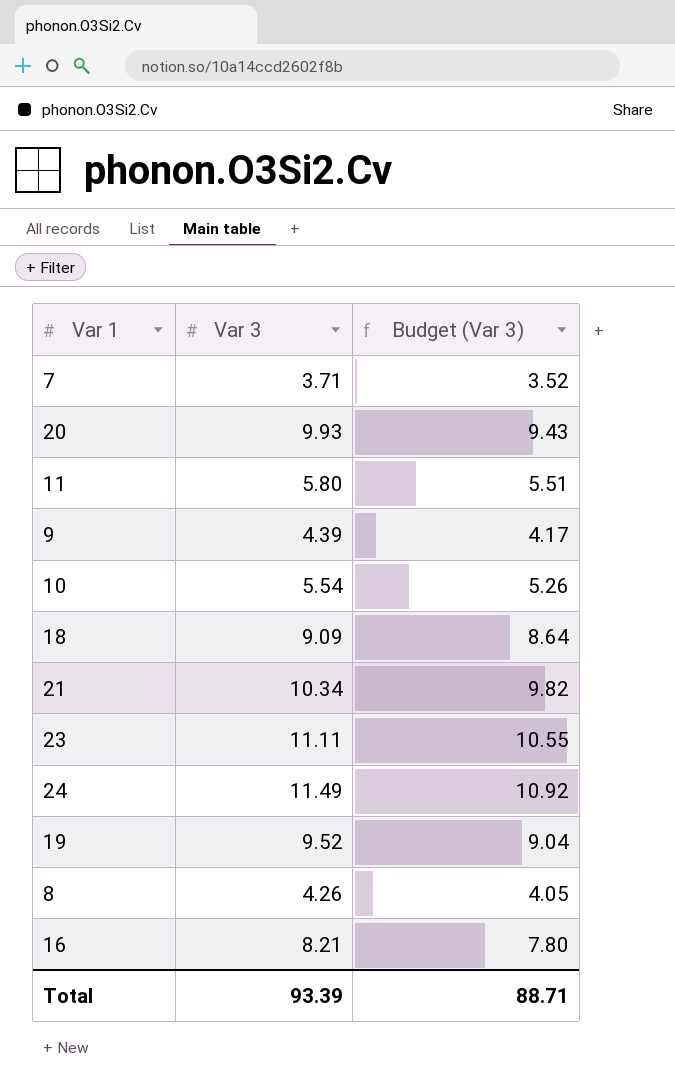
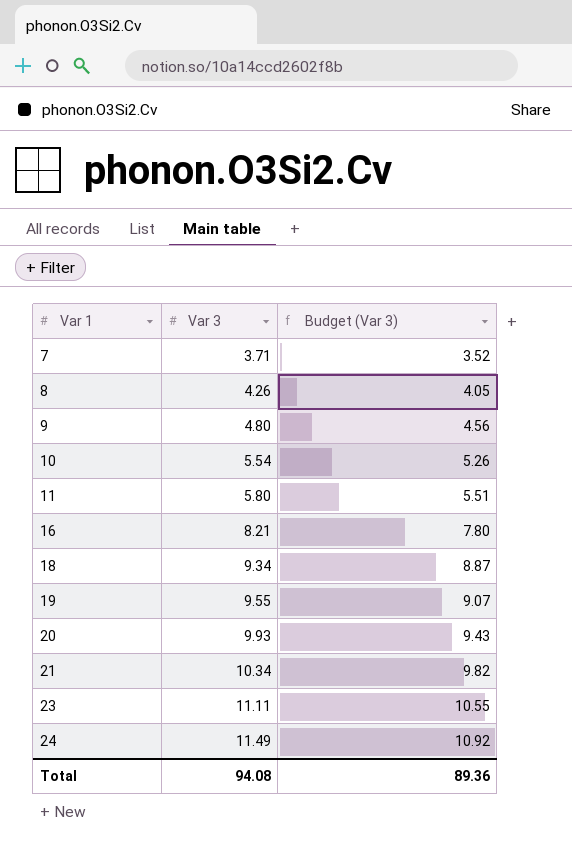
row order: none -> Var 1 ascending
9 | Var 3: 4.39 -> 4.80
9 | Budget (Var 3): 4.17 -> 4.56
18 | Var 3: 9.09 -> 9.34
18 | Budget (Var 3): 8.64 -> 8.87
19 | Var 3: 9.52 -> 9.55
19 | Budget (Var 3): 9.04 -> 9.07
Total | Var 3: 93.39 -> 94.08
Total | Budget (Var 3): 88.71 -> 89.36

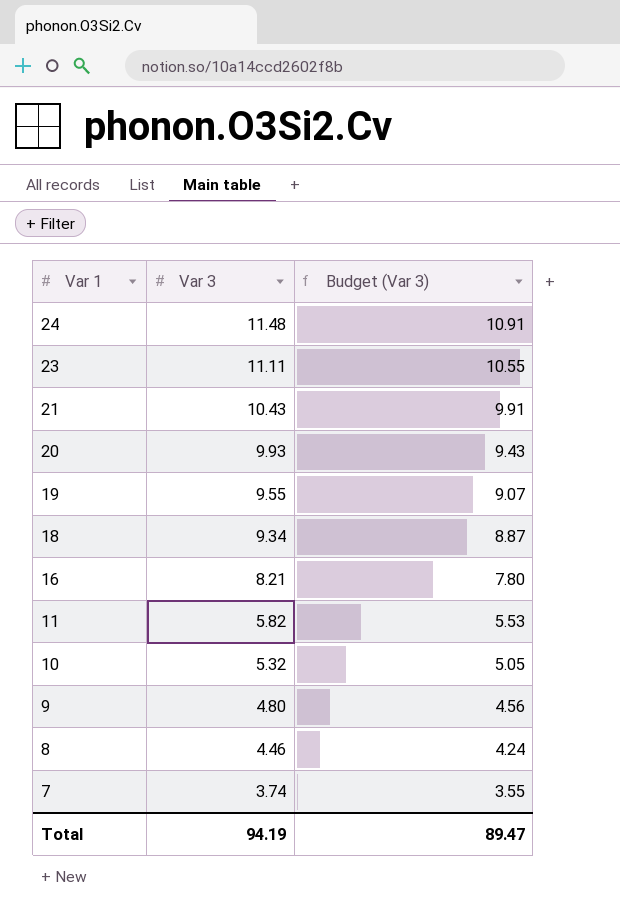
row order: Var 1 ascending -> Var 1 descending
24 | Var 3: 11.49 -> 11.48
24 | Budget (Var 3): 10.92 -> 10.91
21 | Var 3: 10.34 -> 10.43
21 | Budget (Var 3): 9.82 -> 9.91
11 | Var 3: 5.80 -> 5.82
11 | Budget (Var 3): 5.51 -> 5.53
10 | Var 3: 5.54 -> 5.32
10 | Budget (Var 3): 5.26 -> 5.05
8 | Var 3: 4.26 -> 4.46
8 | Budget (Var 3): 4.05 -> 4.24
7 | Var 3: 3.71 -> 3.74
7 | Budget (Var 3): 3.52 -> 3.55
Total | Var 3: 94.08 -> 94.19
Total | Budget (Var 3): 89.36 -> 89.47

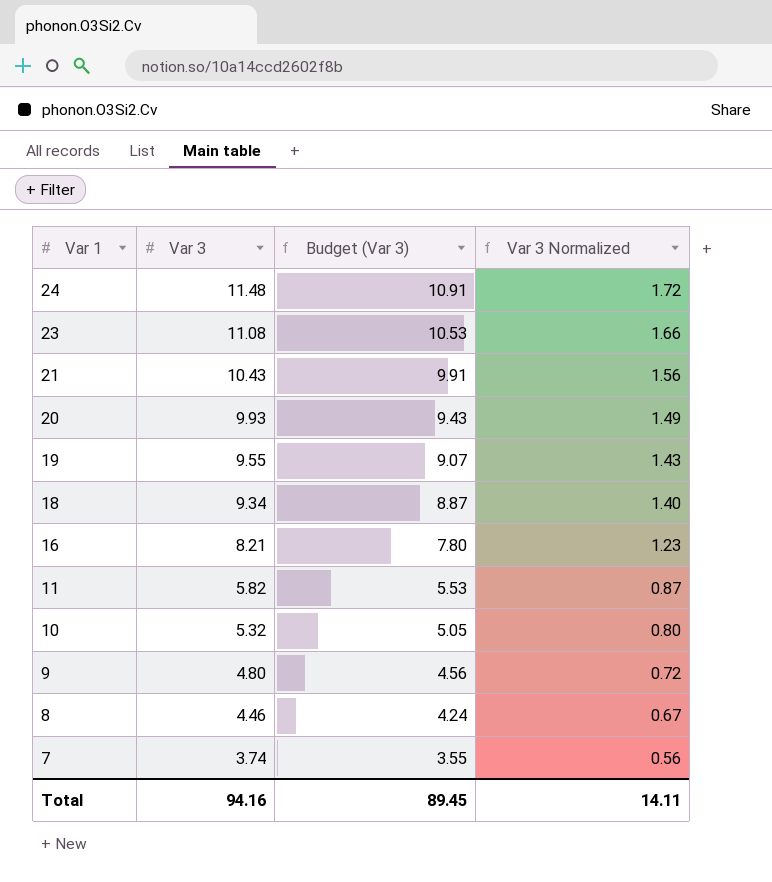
column Var 3 Normalized | formula: none -> [Var 3] * 0.15
23 | Var 3: 11.11 -> 11.08
23 | Budget (Var 3): 10.55 -> 10.53
Total | Var 3: 94.19 -> 94.16
Total | Budget (Var 3): 89.47 -> 89.45

